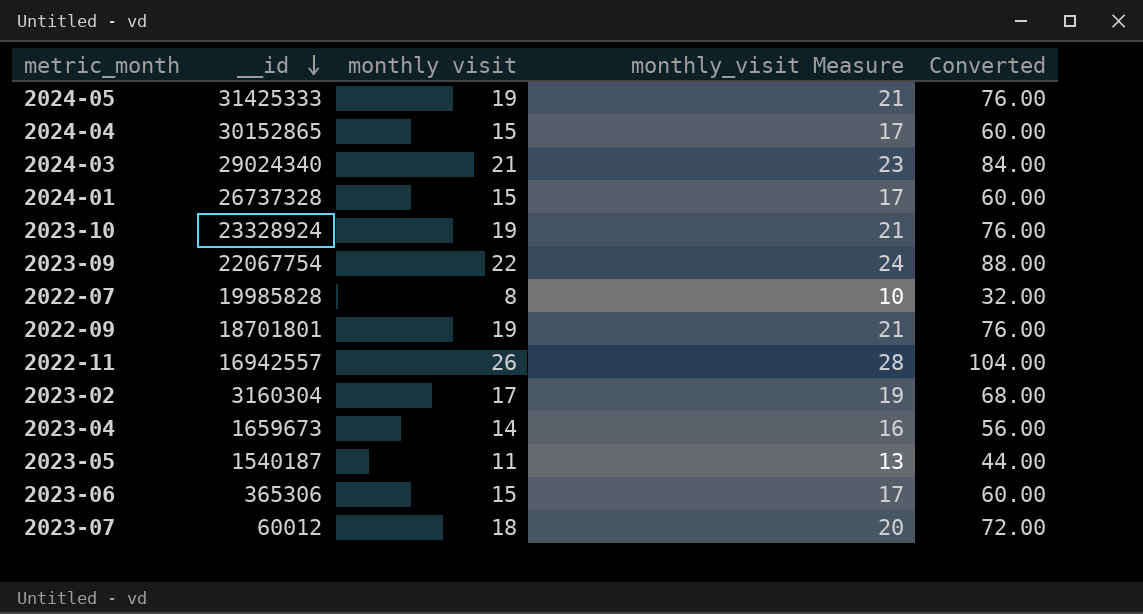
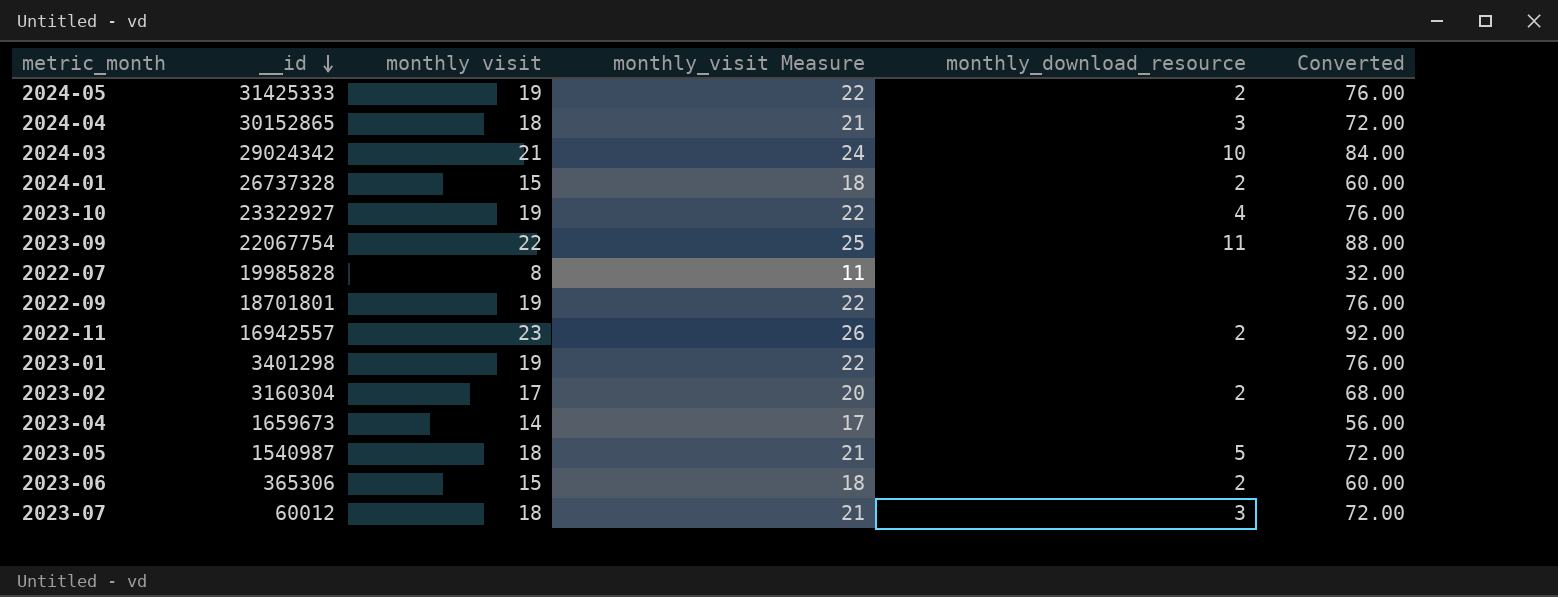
column monthly_visit Measure | formula: [monthly visit] + 2 -> [monthly visit] + 3
column monthly_download_resource | position: none -> 5
2024-04 | monthly visit: 15 -> 18
2024-04 | Converted: 60.00 -> 72.00
2024-03 | __id: 29024340 -> 29024342
2023-10 | __id: 23328924 -> 23322927
2022-11 | monthly visit: 26 -> 23
2022-11 | Converted: 104.00 -> 92.00
row 2023-01: none -> 3401298 | 19 | 22 | none | 76.00
2023-05 | __id: 1540187 -> 1540987
2023-05 | monthly visit: 11 -> 18
2023-05 | Converted: 44.00 -> 72.00

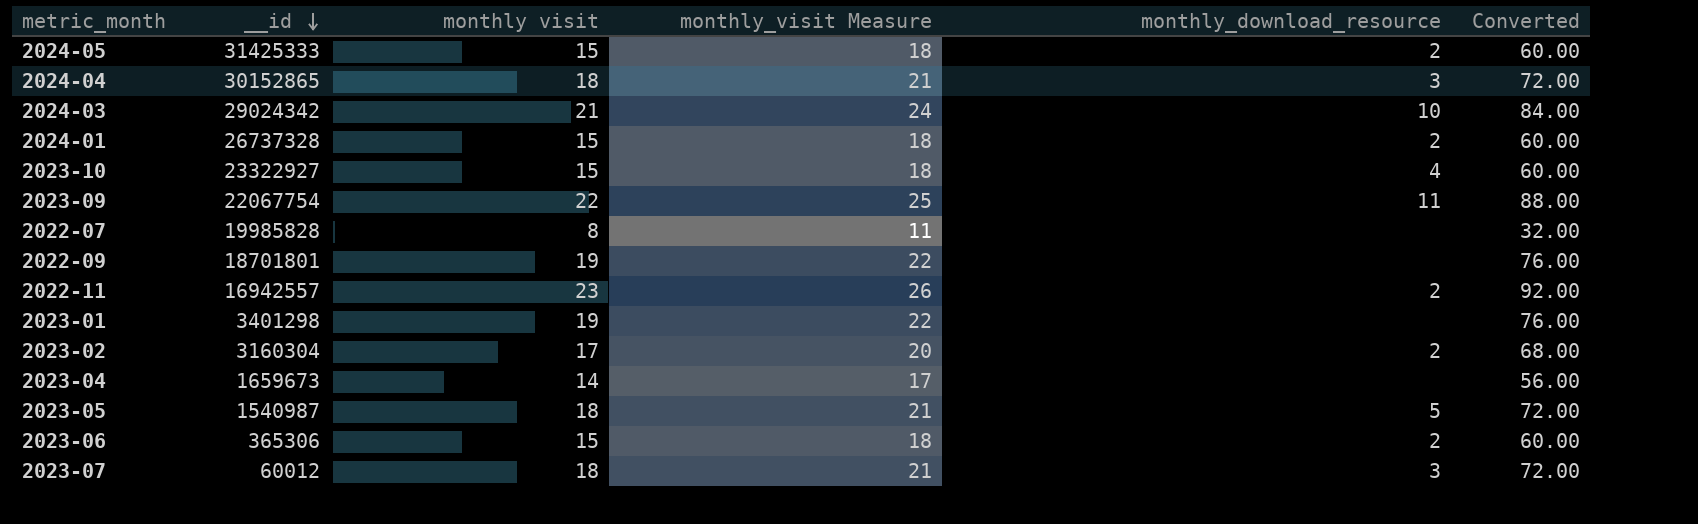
2024-05 | monthly visit: 19 -> 15
2024-05 | monthly_visit Measure: 22 -> 18
2024-05 | Converted: 76.00 -> 60.00
2023-10 | monthly visit: 19 -> 15
2023-10 | monthly_visit Measure: 22 -> 18
2023-10 | Converted: 76.00 -> 60.00

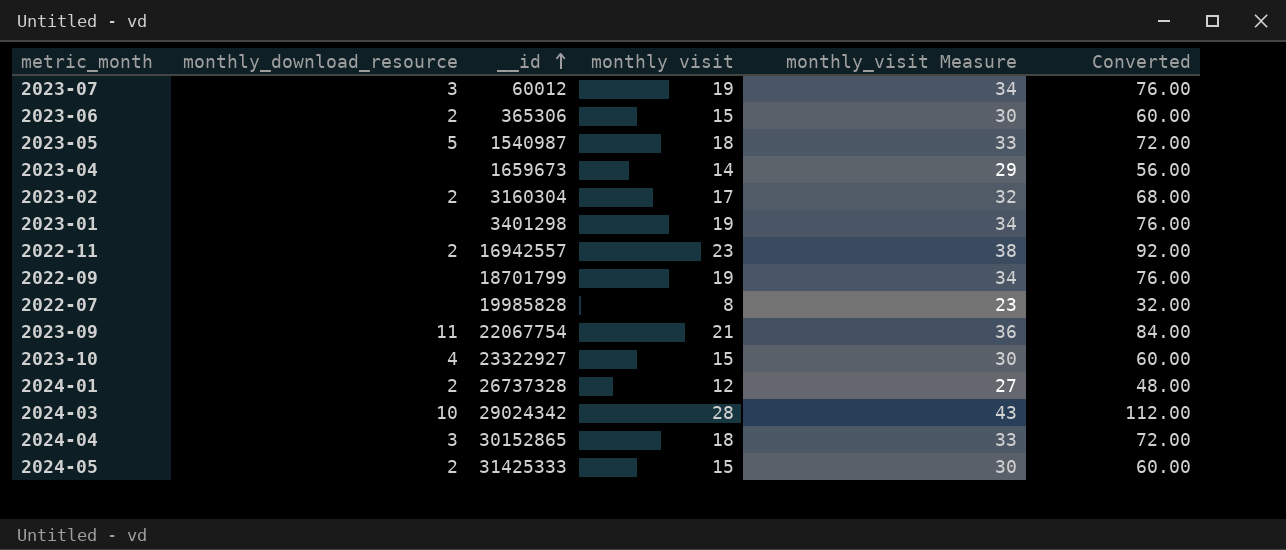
row order: __id descending -> __id ascending
column monthly_download_resource | position: 5 -> 2
column monthly_visit Measure | formula: [monthly visit] + 3 -> [monthly visit] + 15
2023-07 | monthly visit: 18 -> 19
2023-07 | Converted: 72.00 -> 76.00
2022-09 | __id: 18701801 -> 18701799
2023-09 | monthly visit: 22 -> 21
2023-09 | Converted: 88.00 -> 84.00
2024-01 | monthly visit: 15 -> 12
2024-01 | Converted: 60.00 -> 48.00
2024-03 | monthly visit: 21 -> 28
2024-03 | Converted: 84.00 -> 112.00

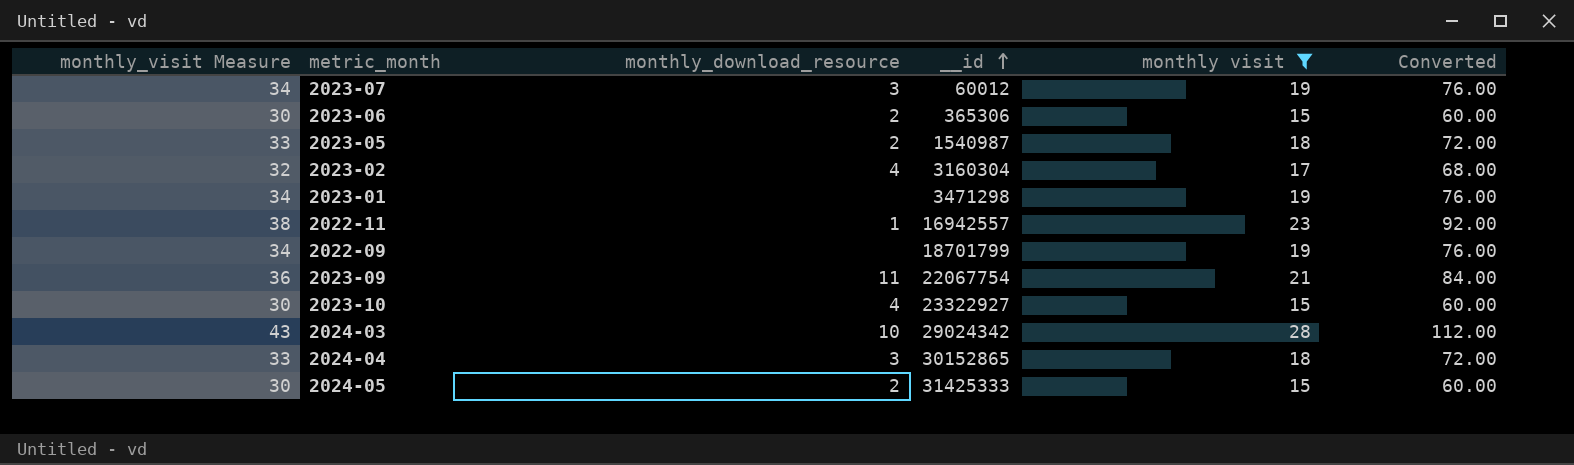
filter: none -> monthly visit >= 15
column monthly_visit Measure | position: 5 -> 1
2023-05 | monthly_download_resource: 5 -> 2
2023-02 | monthly_download_resource: 2 -> 4
2023-01 | __id: 3401298 -> 3471298
2022-11 | monthly_download_resource: 2 -> 1

